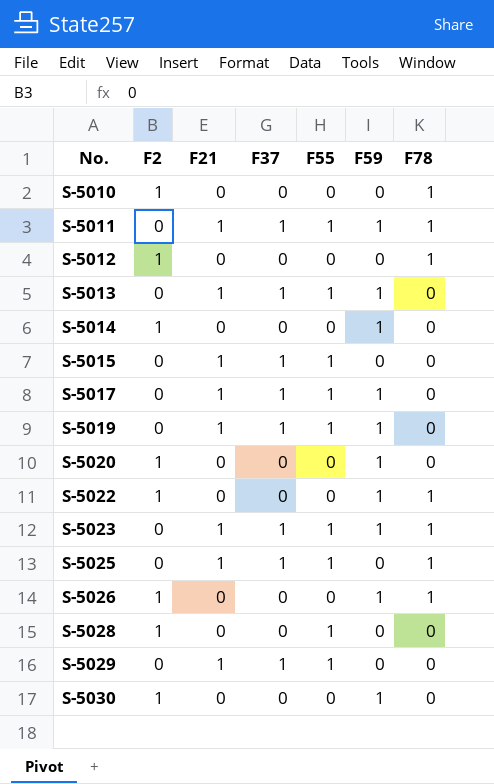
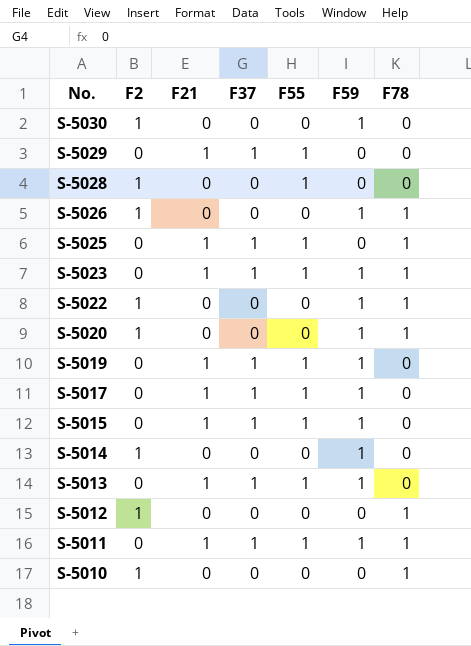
row order: No. ascending -> No. descending
S-5020 | F78: 0 -> 1
S-5015 | F59: 0 -> 1

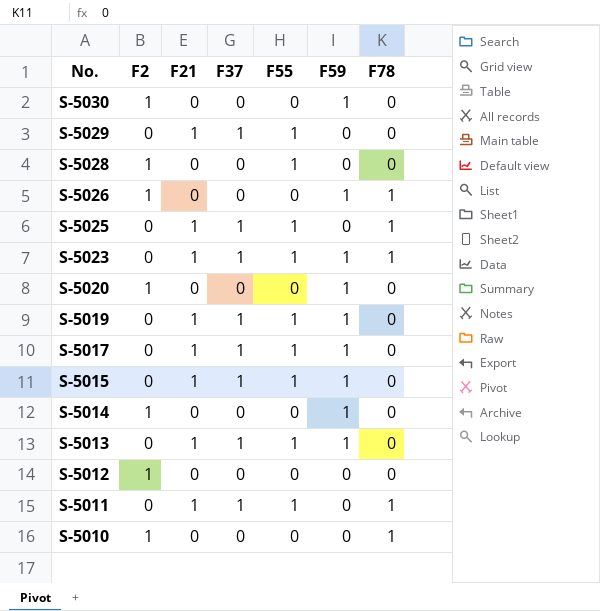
row S-5022: 1 | 0 | 0 | 0 | 1 | 1 -> none
S-5020 | F78: 1 -> 0
S-5012 | F78: 1 -> 0
S-5011 | F59: 1 -> 0

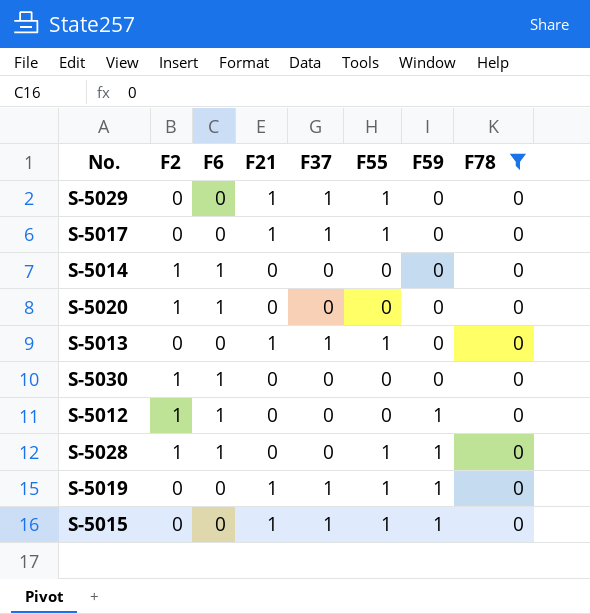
filter: none -> F78 = 0
row order: No. descending -> F59 ascending
column F6 | position: none -> 3
S-5017 | F59: 1 -> 0
S-5014 | F59: 1 -> 0
S-5020 | F59: 1 -> 0
S-5013 | F59: 1 -> 0
S-5030 | F59: 1 -> 0
S-5012 | F59: 0 -> 1
S-5028 | F59: 0 -> 1

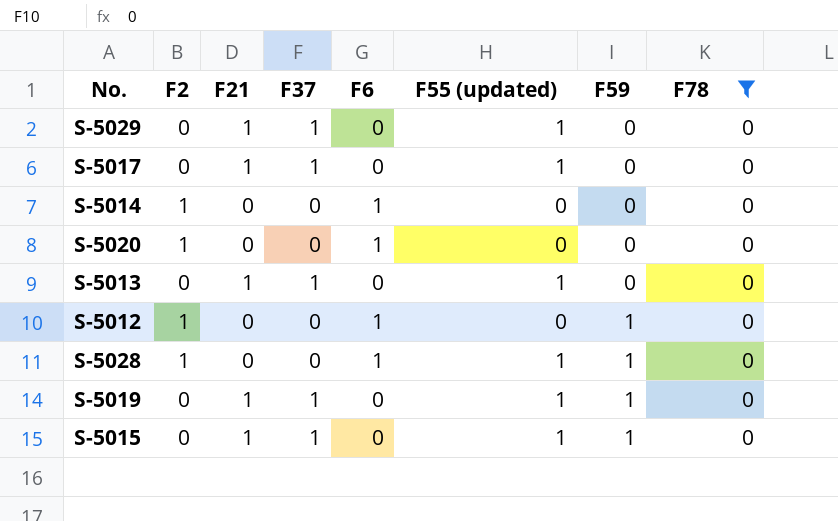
column F6 | position: 3 -> 5
column name: F55 -> F55 (updated)
row S-5030: 1 | 1 | 0 | 0 | 0 | 0 | 0 -> none

